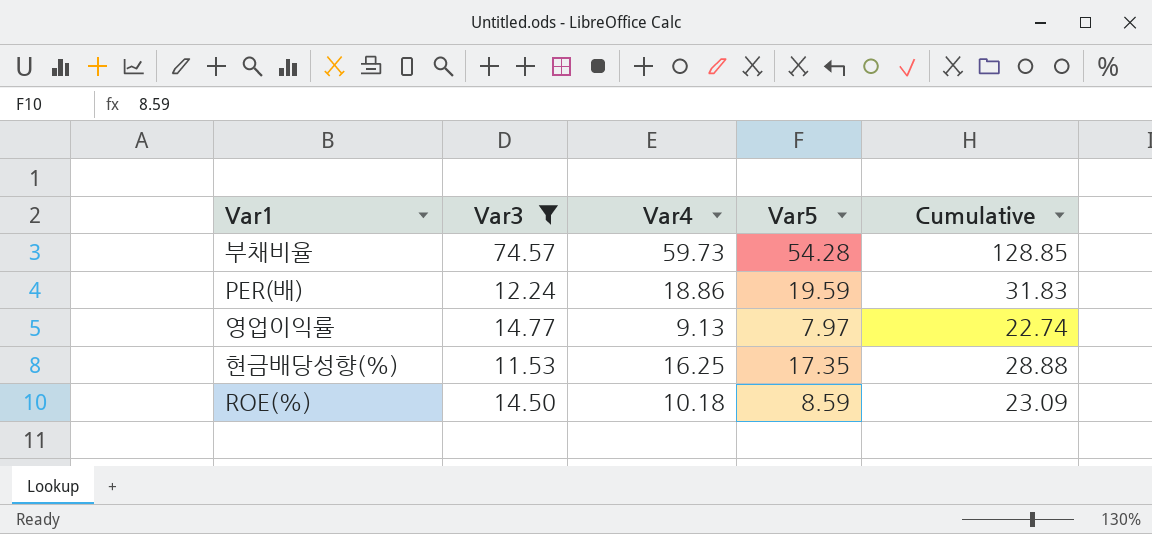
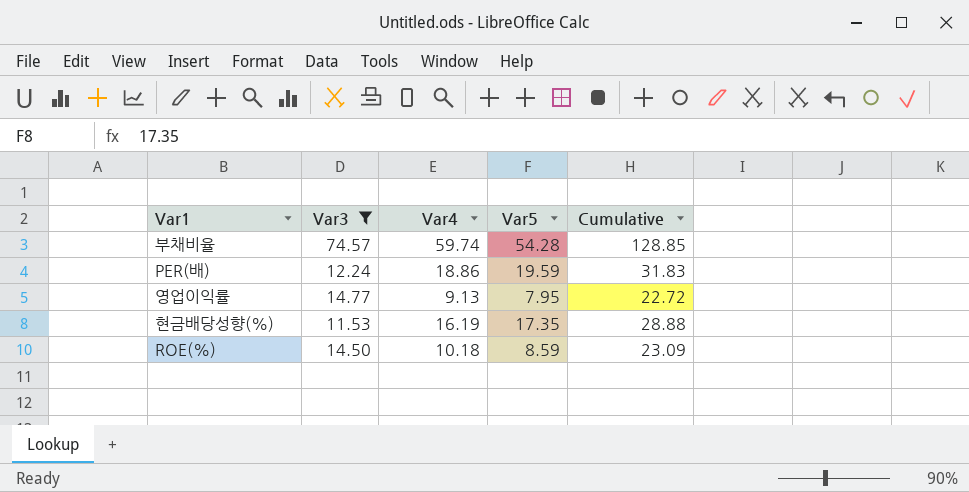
부채비율 | Var4: 59.73 -> 59.74
영업이익률 | Var5: 7.97 -> 7.95
영업이익률 | Cumulative: 22.74 -> 22.72
현금배당성향(%) | Var4: 16.25 -> 16.19

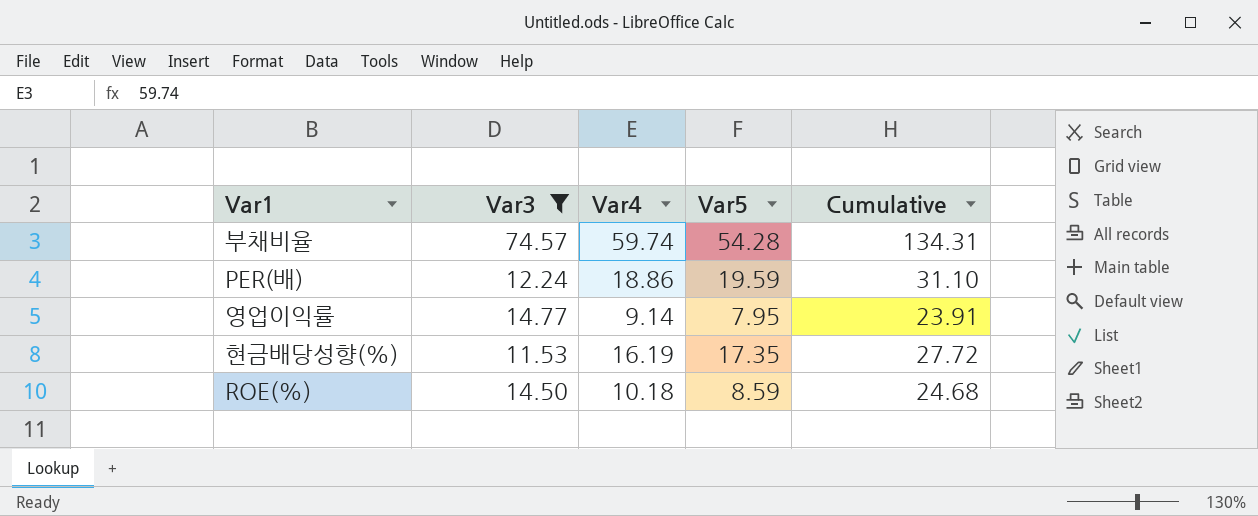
column Cumulative | formula: [Var3] + [Var5] -> [Var3] + [Var4]
영업이익률 | Var4: 9.13 -> 9.14

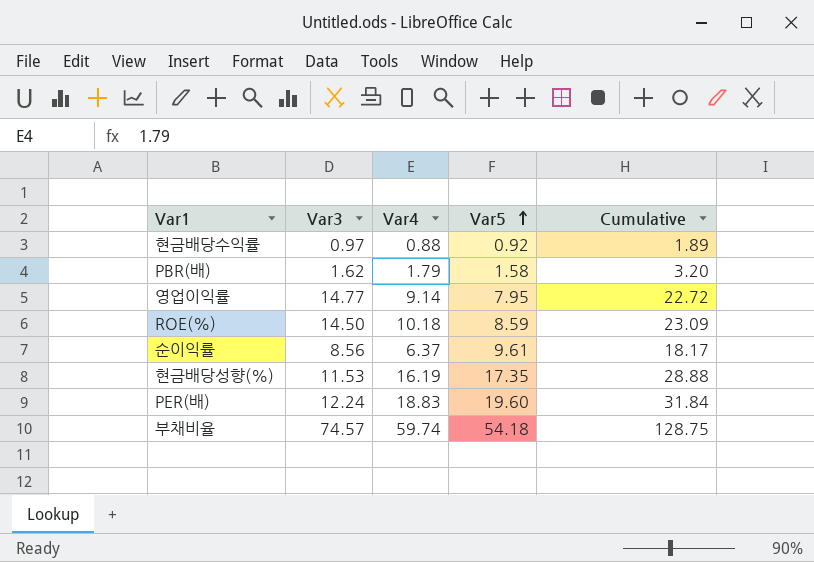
filter: Var3 >= 11.53 -> none
row order: none -> Var5 ascending
column Cumulative | formula: [Var3] + [Var4] -> [Var3] + [Var5]
PER(배) | Var4: 18.86 -> 18.83
PER(배) | Var5: 19.59 -> 19.60
부채비율 | Var5: 54.28 -> 54.18

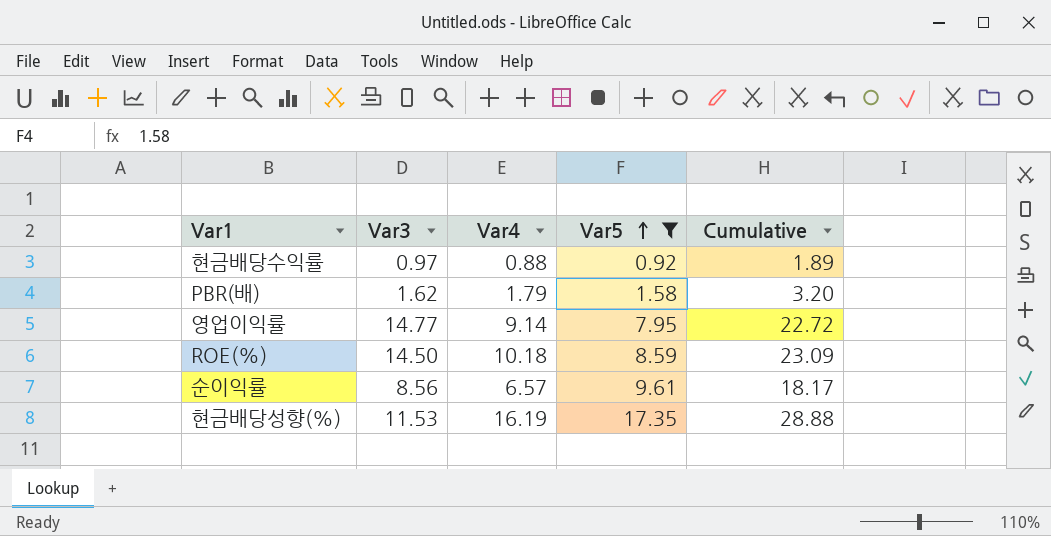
filter: none -> Var5 <= 17.35
순이익률 | Var4: 6.37 -> 6.57

